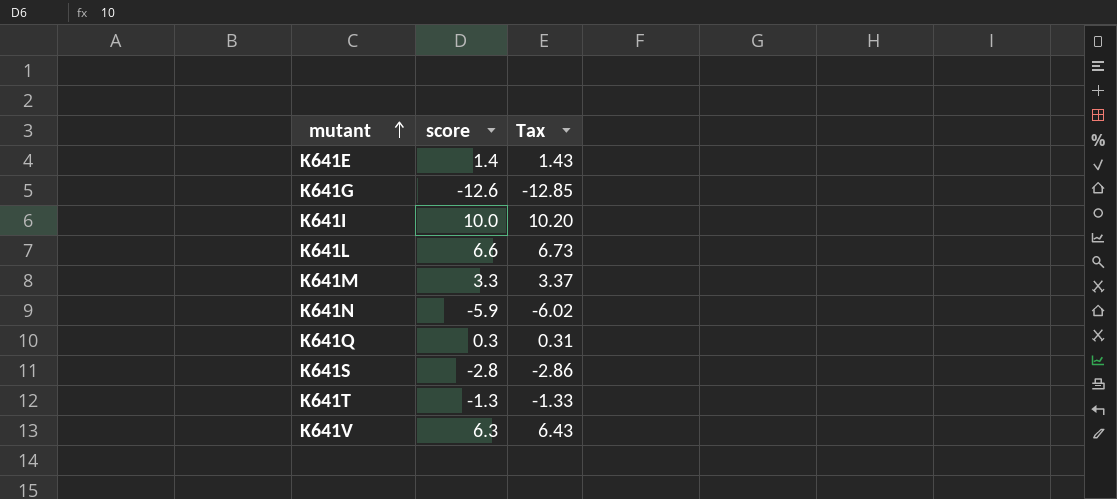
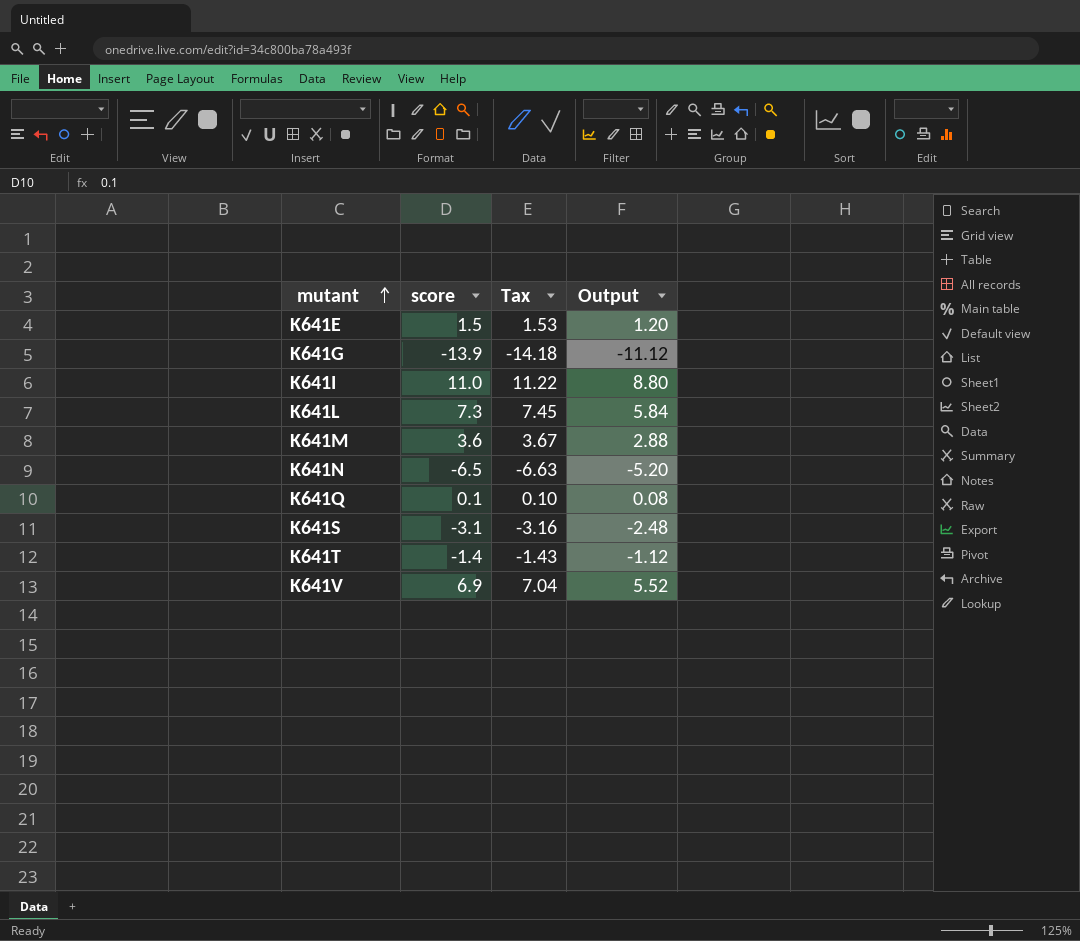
column Output | formula: none -> [score] * 0.8
K641E | score: 1.4 -> 1.5
K641E | Tax: 1.43 -> 1.53
K641G | score: -12.6 -> -13.9
K641G | Tax: -12.85 -> -14.18
K641I | score: 10.0 -> 11.0
K641I | Tax: 10.20 -> 11.22
K641L | score: 6.6 -> 7.3
K641L | Tax: 6.73 -> 7.45
K641M | score: 3.3 -> 3.6
K641M | Tax: 3.37 -> 3.67
K641N | score: -5.9 -> -6.5
K641N | Tax: -6.02 -> -6.63
K641Q | score: 0.3 -> 0.1
K641Q | Tax: 0.31 -> 0.10
K641S | score: -2.8 -> -3.1
K641S | Tax: -2.86 -> -3.16
K641T | score: -1.3 -> -1.4
K641T | Tax: -1.33 -> -1.43
K641V | score: 6.3 -> 6.9
K641V | Tax: 6.43 -> 7.04

